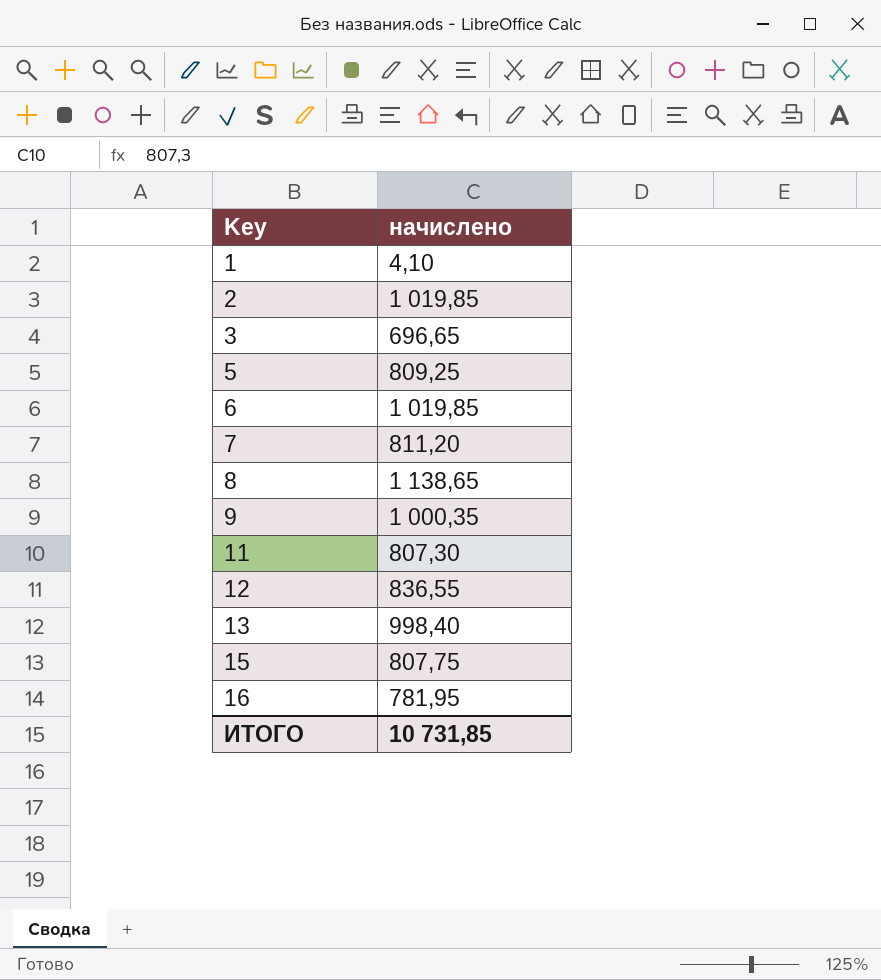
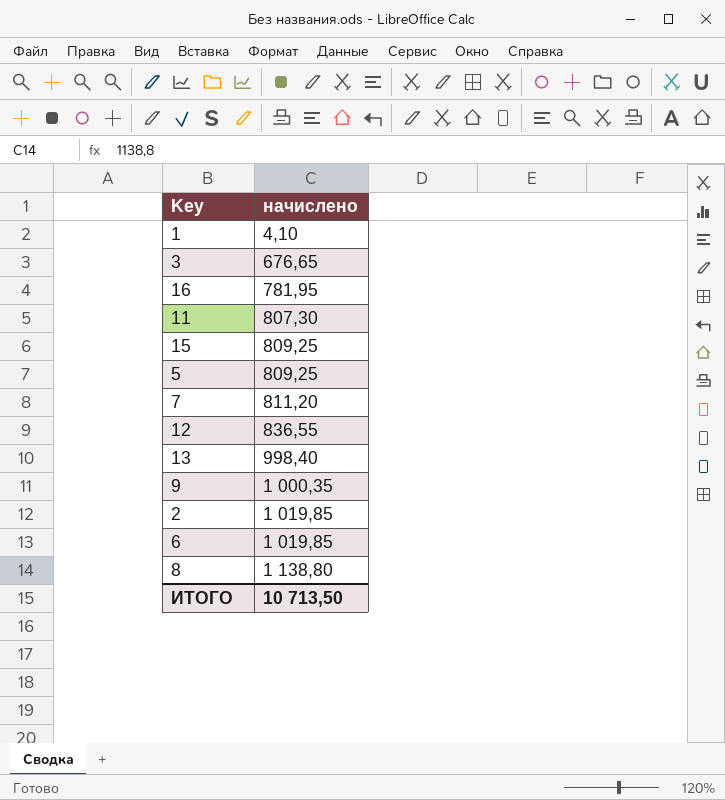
row order: Key ascending -> начислено ascending
3 | начислено: 696,65 -> 676,65
15 | начислено: 807,75 -> 809,25
8 | начислено: 1 138,65 -> 1 138,80
ИТОГО | начислено: 10 731,85 -> 10 713,50

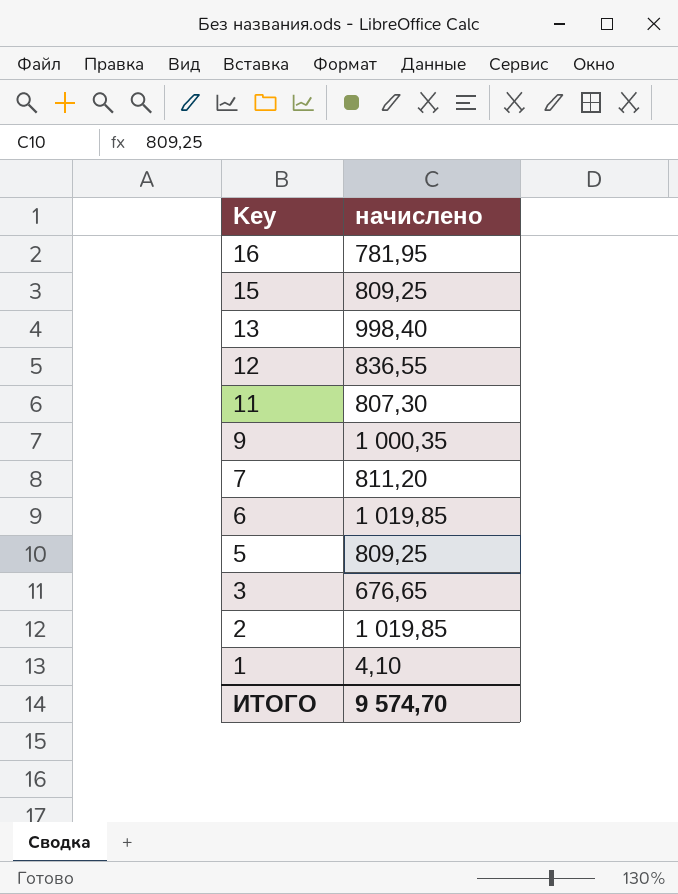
row order: начислено ascending -> Key descending
row 8: 1 138,80 -> none
ИТОГО | начислено: 10 713,50 -> 9 574,70

